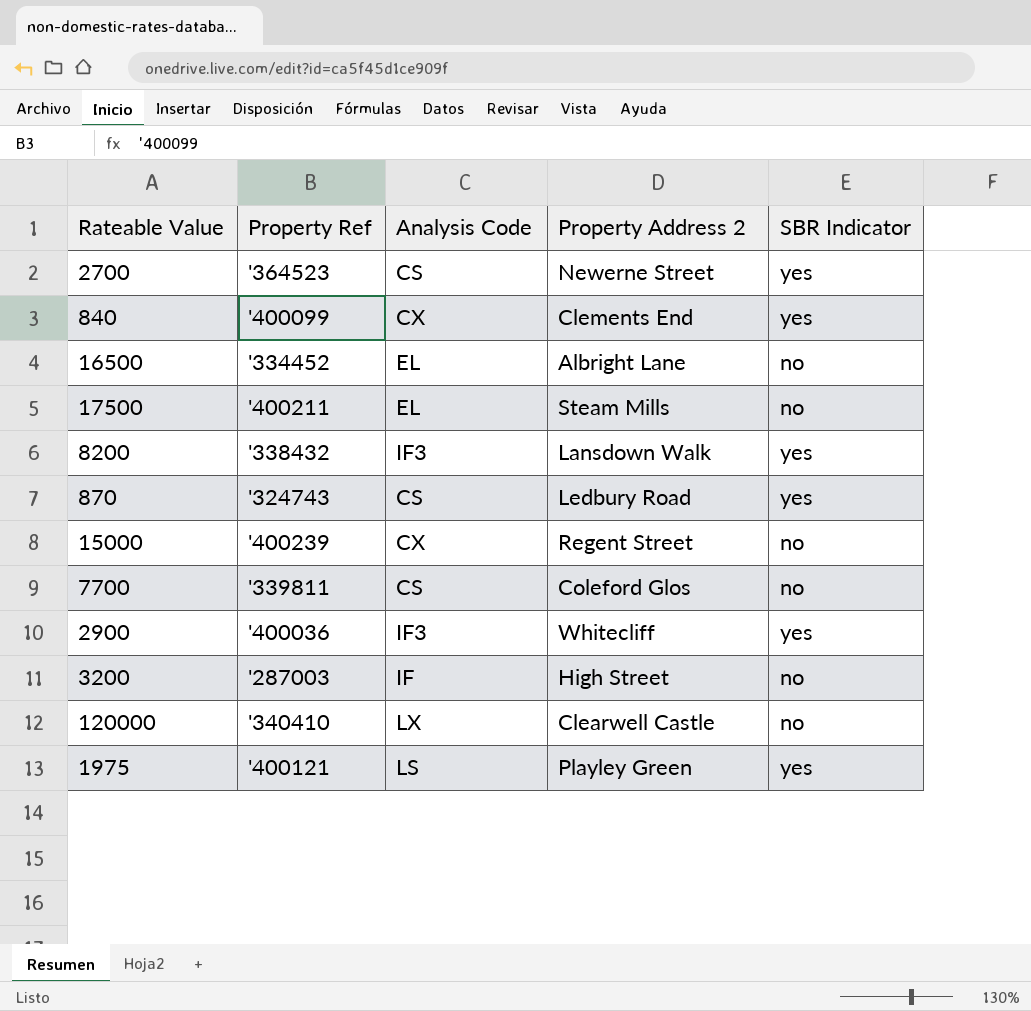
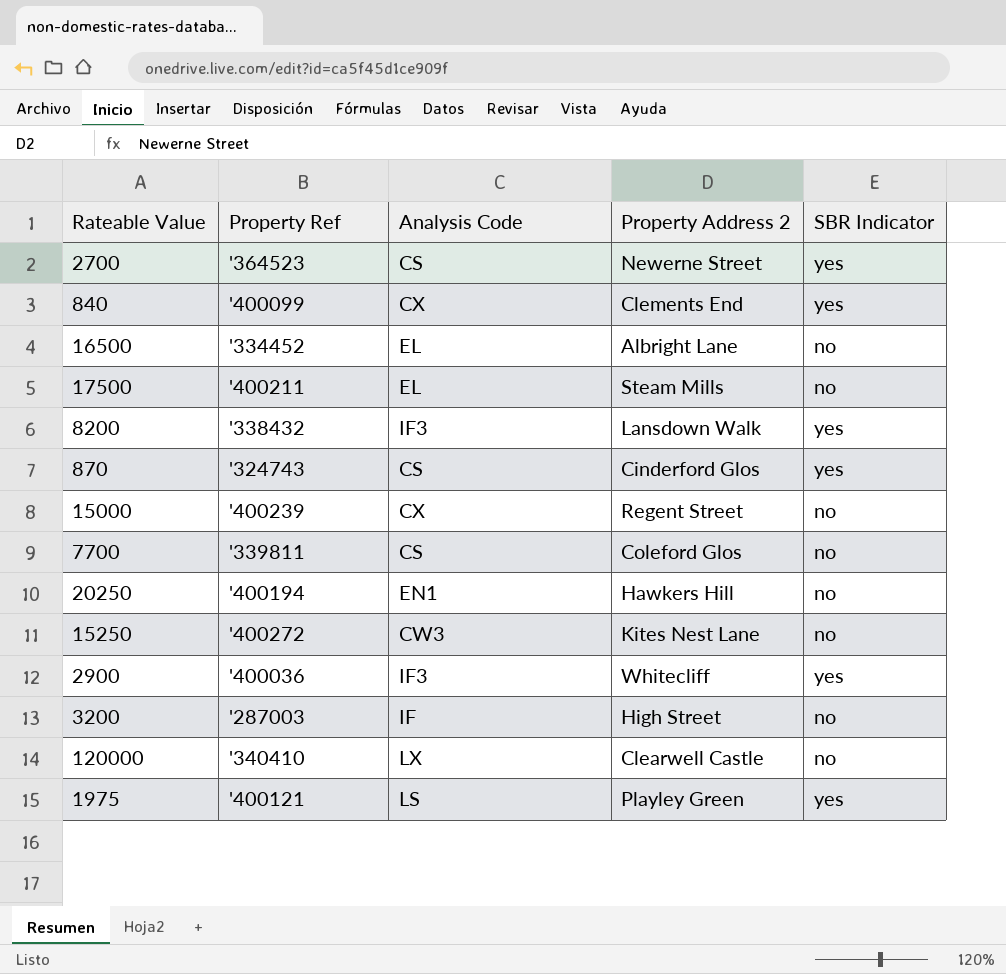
870 | Property Address 2: Ledbury Road -> Cinderford Glos
row 20250: none -> '400194 | EN1 | Hawkers Hill | no
row 15250: none -> '400272 | CW3 | Kites Nest Lane | no

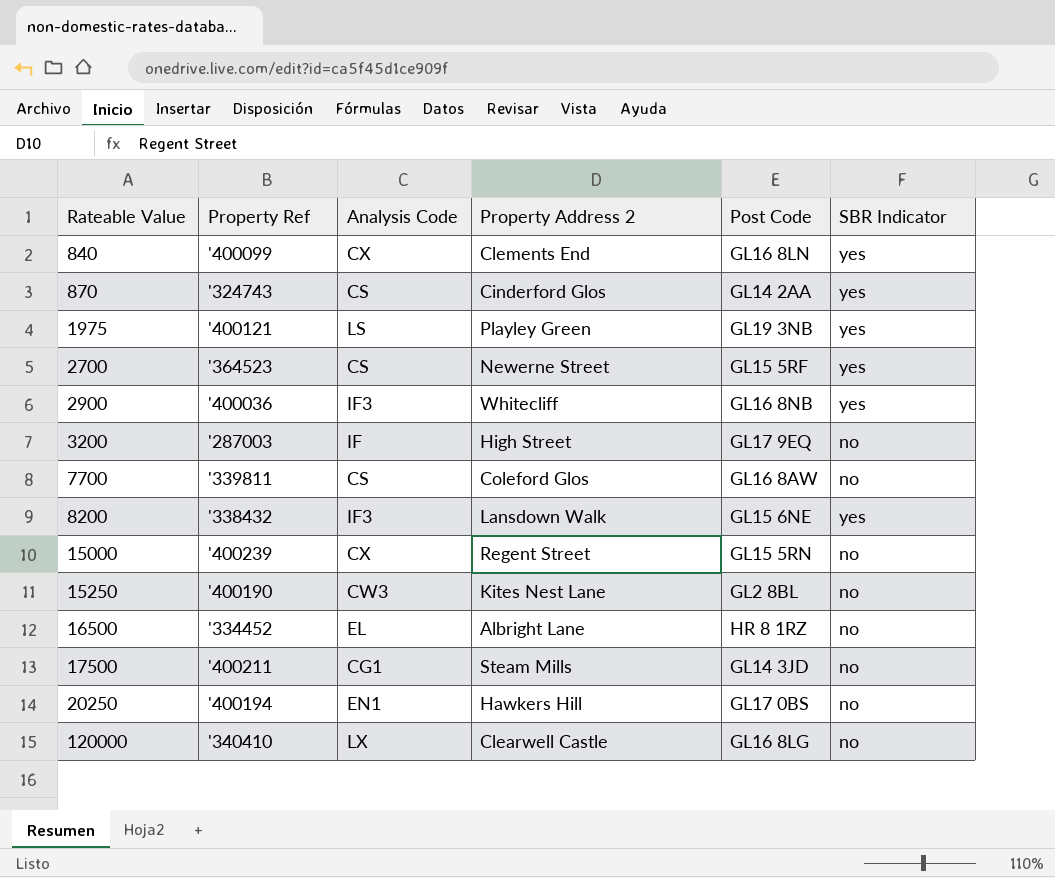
row order: none -> Rateable Value ascending
column Post Code | position: none -> 5
15250 | Property Ref: '400272 -> '400190
17500 | Analysis Code: EL -> CG1

